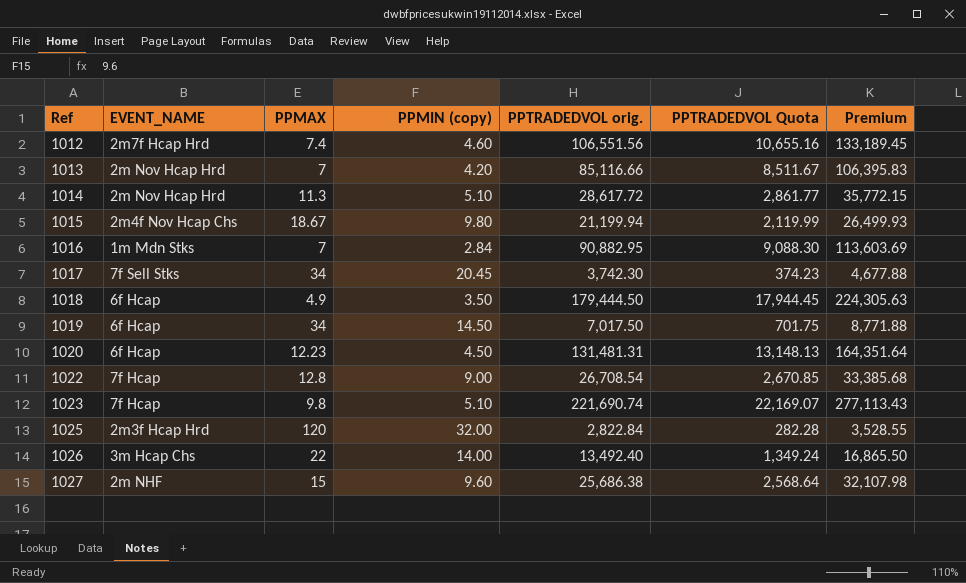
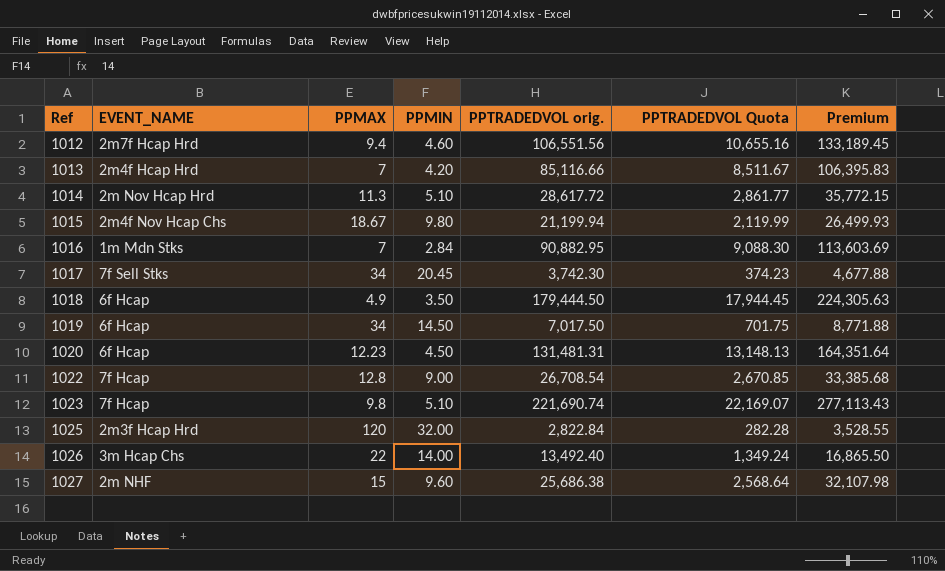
column name: PPMIN (copy) -> PPMIN
1012 | PPMAX: 7.4 -> 9.4
1013 | EVENT_NAME: 2m Nov Hcap Hrd -> 2m4f Hcap Hrd

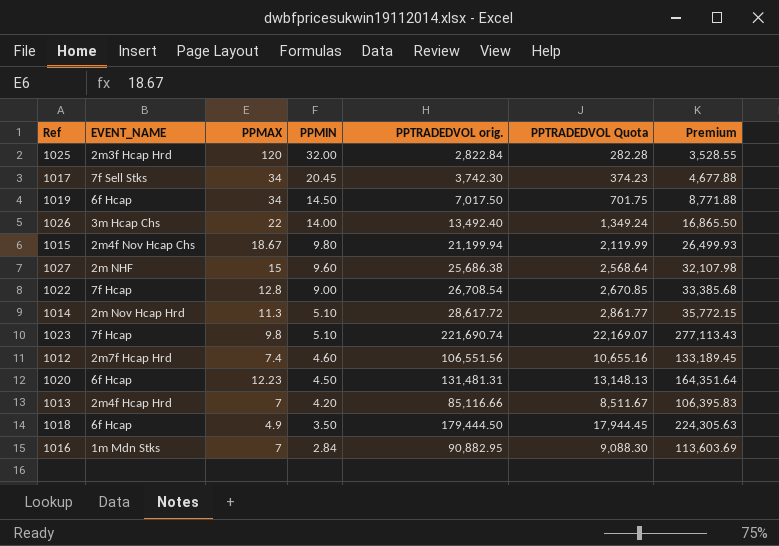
row order: Ref ascending -> PPMIN descending
1012 | PPMAX: 9.4 -> 7.4

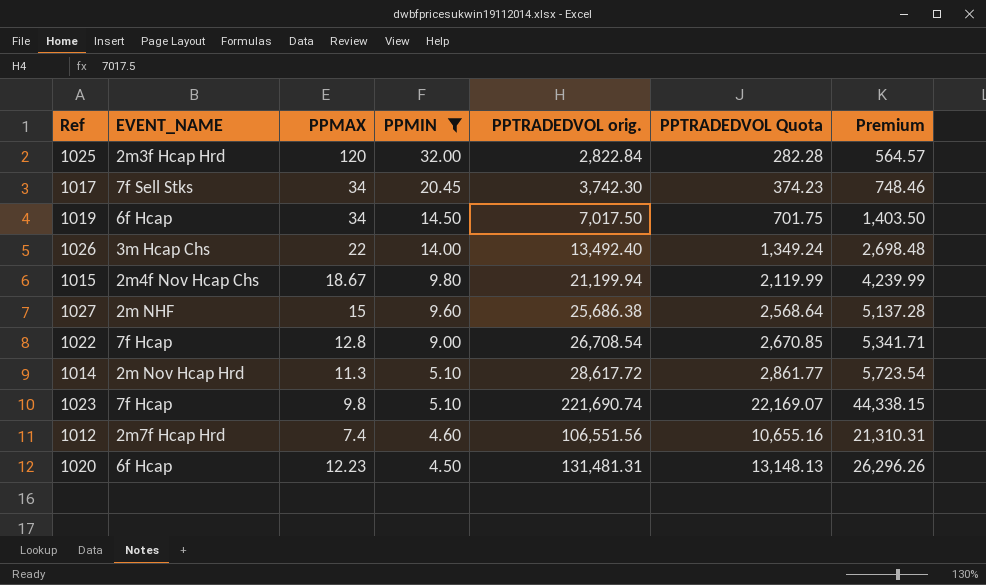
filter: none -> PPMIN >= 4.50
column Premium | formula: [PPTRADEDVOL orig.] * 1.25 -> [PPTRADEDVOL orig.] * 0.2

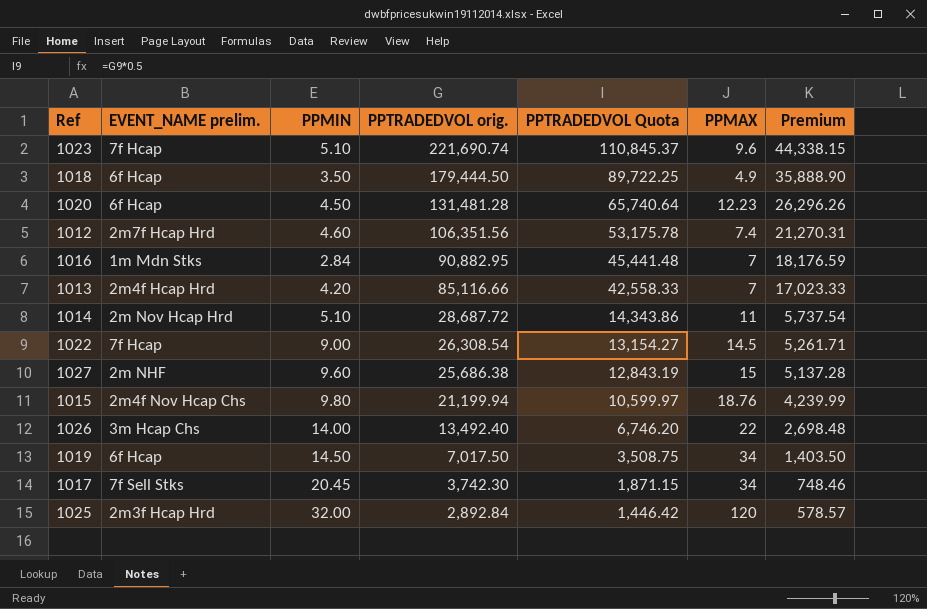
filter: PPMIN >= 4.50 -> none
row order: PPMIN descending -> PPTRADEDVOL orig. descending
column name: EVENT_NAME -> EVENT_NAME prelim.
column PPTRADEDVOL Quota | formula: [PPTRADEDVOL orig.] * 0.1 -> [PPTRADEDVOL orig.] * 0.5
column PPMAX | position: 3 -> 6
1023 | PPMAX: 9.8 -> 9.6
1020 | PPTRADEDVOL orig.: 131,481.31 -> 131,481.28
1012 | PPTRADEDVOL orig.: 106,551.56 -> 106,351.56
1012 | Premium: 21,310.31 -> 21,270.31
1014 | PPTRADEDVOL orig.: 28,617.72 -> 28,687.72
1014 | PPMAX: 11.3 -> 11
1014 | Premium: 5,723.54 -> 5,737.54
1022 | PPTRADEDVOL orig.: 26,708.54 -> 26,308.54
1022 | PPMAX: 12.8 -> 14.5
1022 | Premium: 5,341.71 -> 5,261.71
1015 | PPMAX: 18.67 -> 18.76
1025 | PPTRADEDVOL orig.: 2,822.84 -> 2,892.84
1025 | Premium: 564.57 -> 578.57

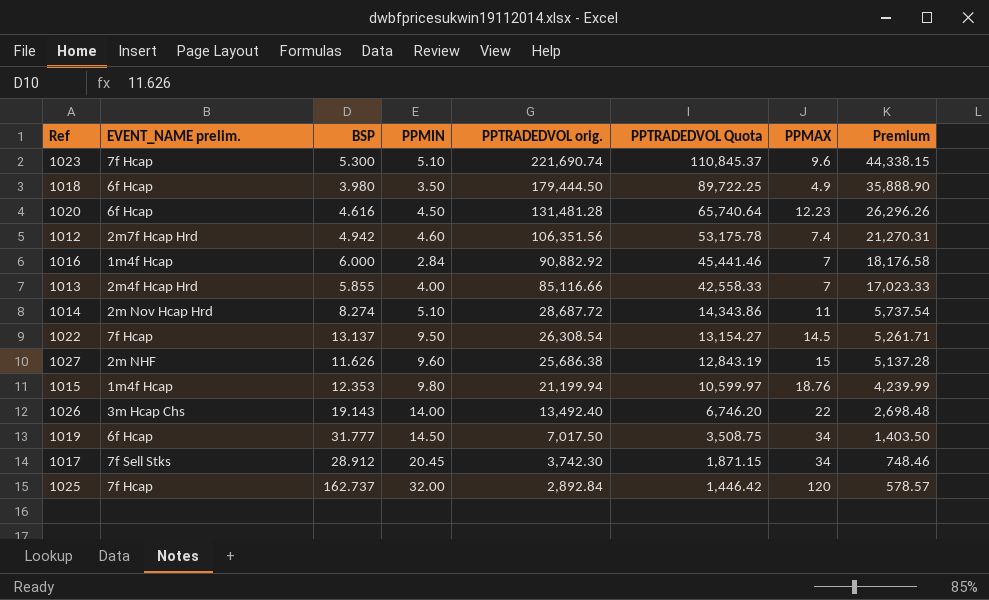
column BSP | position: none -> 3
1016 | EVENT_NAME prelim.: 1m Mdn Stks -> 1m4f Hcap
1016 | PPTRADEDVOL orig.: 90,882.95 -> 90,882.92
1016 | PPTRADEDVOL Quota: 45,441.48 -> 45,441.46
1016 | Premium: 18,176.59 -> 18,176.58
1013 | PPMIN: 4.20 -> 4.00
1022 | PPMIN: 9.00 -> 9.50
1015 | EVENT_NAME prelim.: 2m4f Nov Hcap Chs -> 1m4f Hcap
1025 | EVENT_NAME prelim.: 2m3f Hcap Hrd -> 7f Hcap

